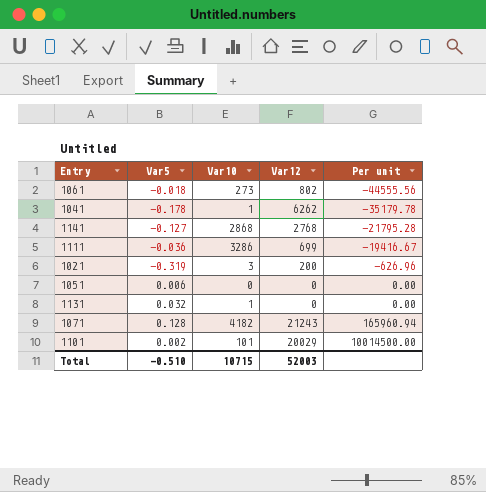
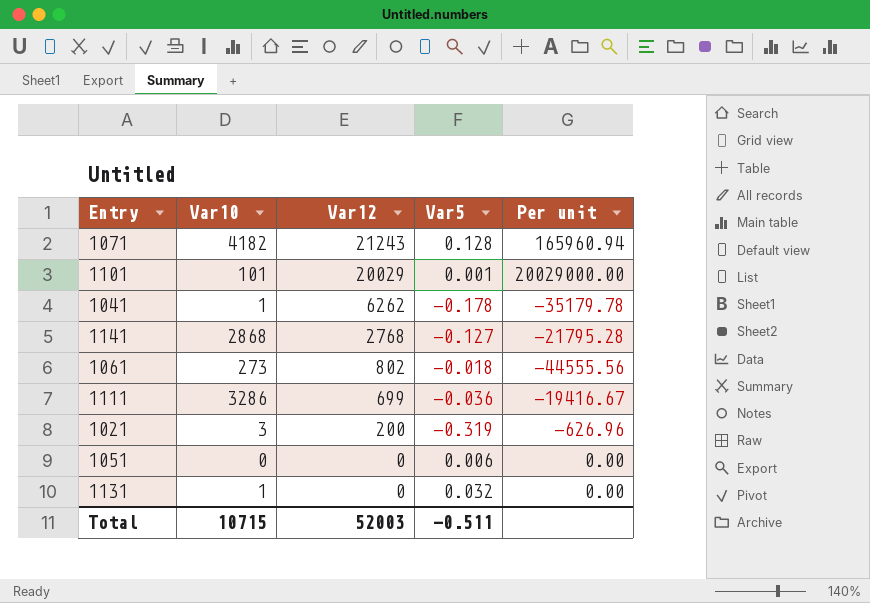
row order: Per unit ascending -> Var12 descending
column Var5 | position: 2 -> 4
1101 | Var5: 0.002 -> 0.001
1101 | Per unit: 10014500.00 -> 20029000.00
Total | Var5: -0.510 -> -0.511

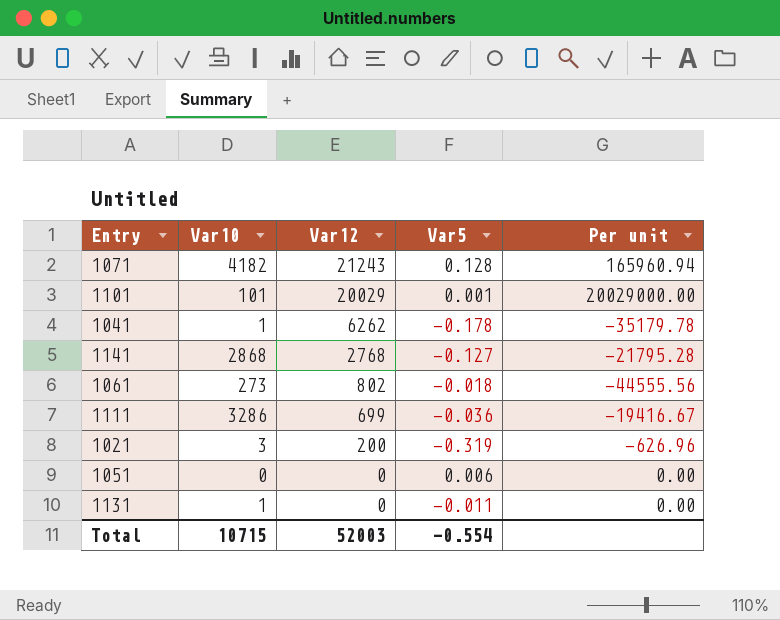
1131 | Var5: 0.032 -> -0.011
Total | Var5: -0.511 -> -0.554

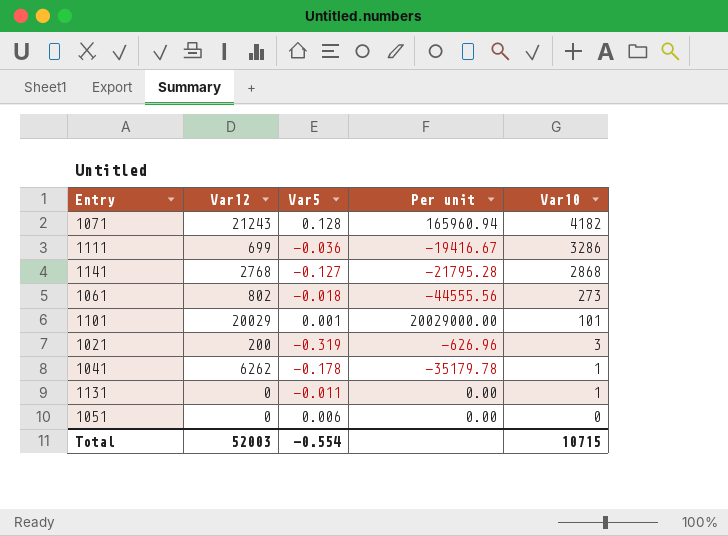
row order: Var12 descending -> Var10 descending
column Var10 | position: 2 -> 5

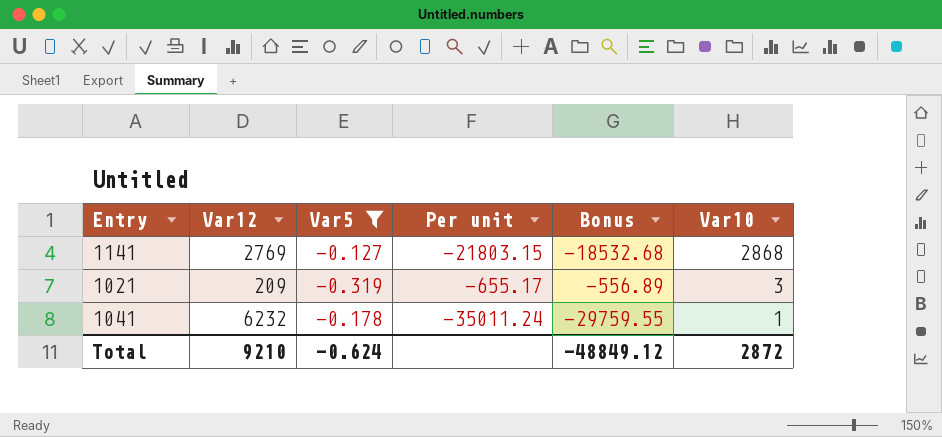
filter: none -> Var5 <= -0.127
column Bonus | formula: none -> [Per unit] * 0.85
1141 | Var12: 2768 -> 2769
1141 | Per unit: -21795.28 -> -21803.15
1021 | Var12: 200 -> 209
1021 | Per unit: -626.96 -> -655.17
1041 | Var12: 6262 -> 6232
1041 | Per unit: -35179.78 -> -35011.24
Total | Var12: 52003 -> 9210
Total | Var5: -0.554 -> -0.624
Total | Var10: 10715 -> 2872

